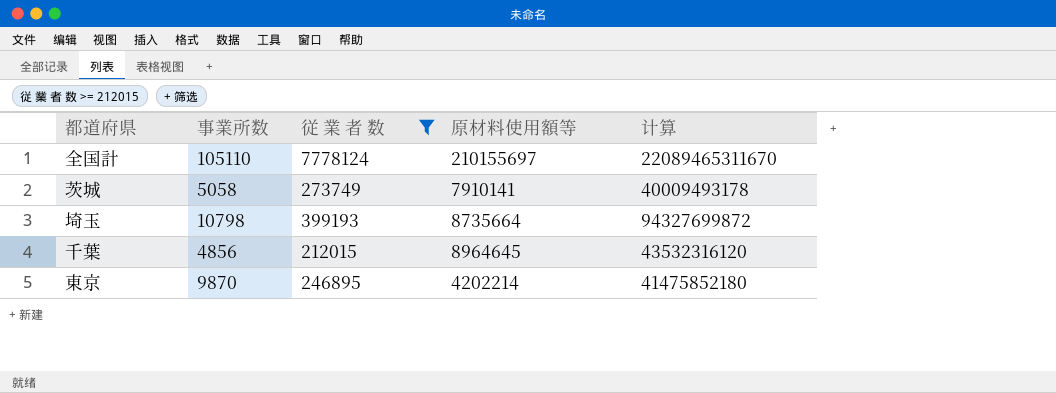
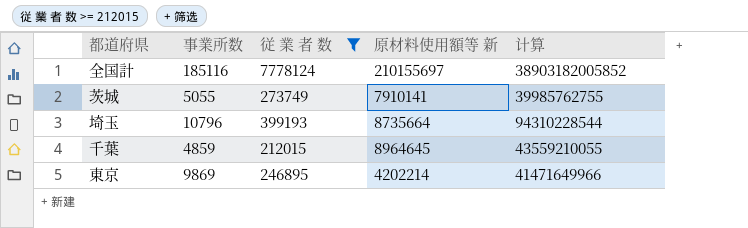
column name: 原材料使用額等 -> 原材料使用額等 新
全国計 | 事業所数: 105110 -> 185116
全国計 | 计算: 22089465311670 -> 38903182005852
茨城 | 事業所数: 5058 -> 5055
茨城 | 计算: 40009493178 -> 39985762755
埼玉 | 事業所数: 10798 -> 10796
埼玉 | 计算: 94327699872 -> 94310228544
千葉 | 事業所数: 4856 -> 4859
千葉 | 计算: 43532316120 -> 43559210055
東京 | 事業所数: 9870 -> 9869
東京 | 计算: 41475852180 -> 41471649966

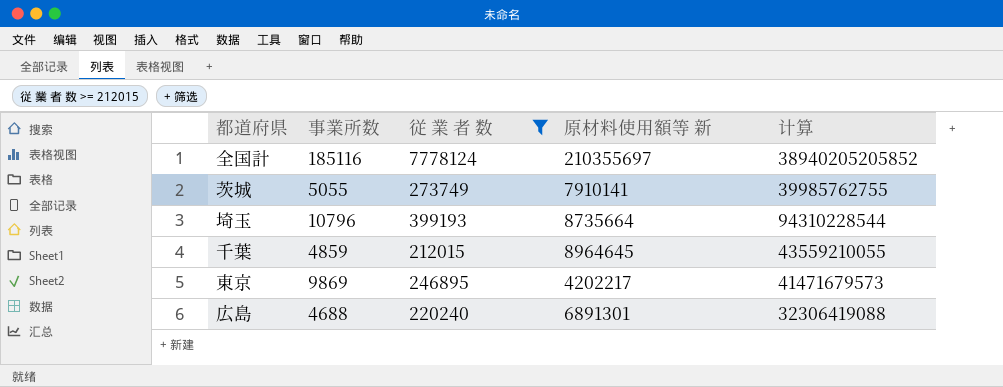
全国計 | 原材料使用額等 新: 210155697 -> 210355697
全国計 | 计算: 38903182005852 -> 38940205205852
東京 | 原材料使用額等 新: 4202214 -> 4202217
東京 | 计算: 41471649966 -> 41471679573
row 広島: none -> 4688 | 220240 | 6891301 | 32306419088

